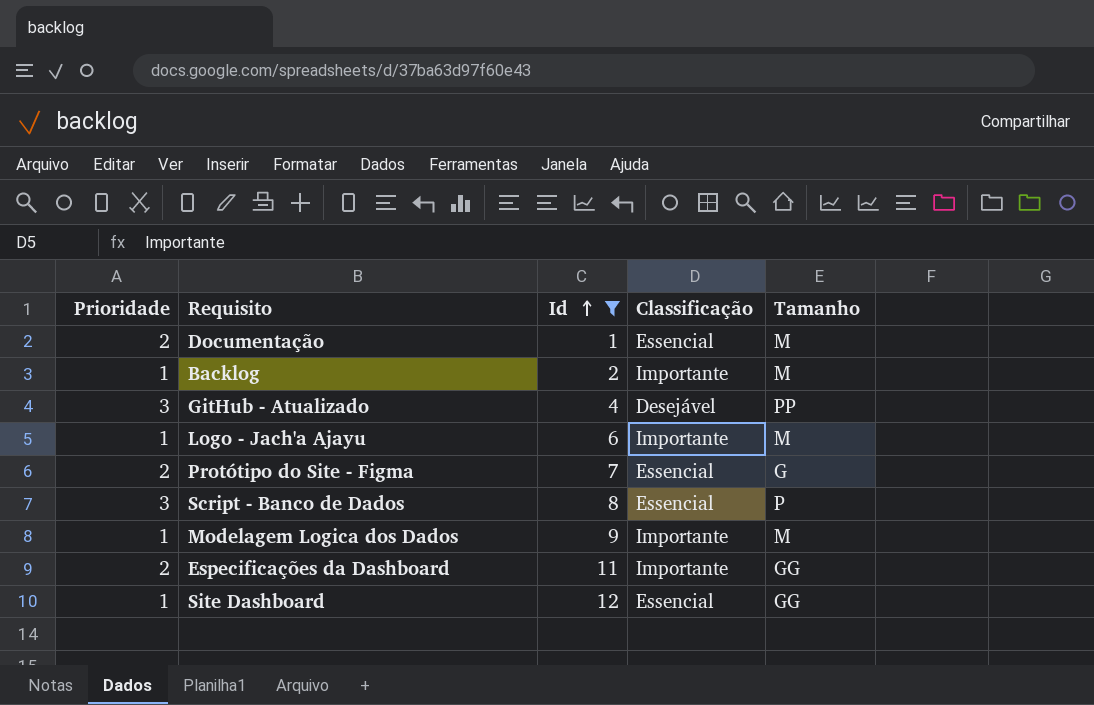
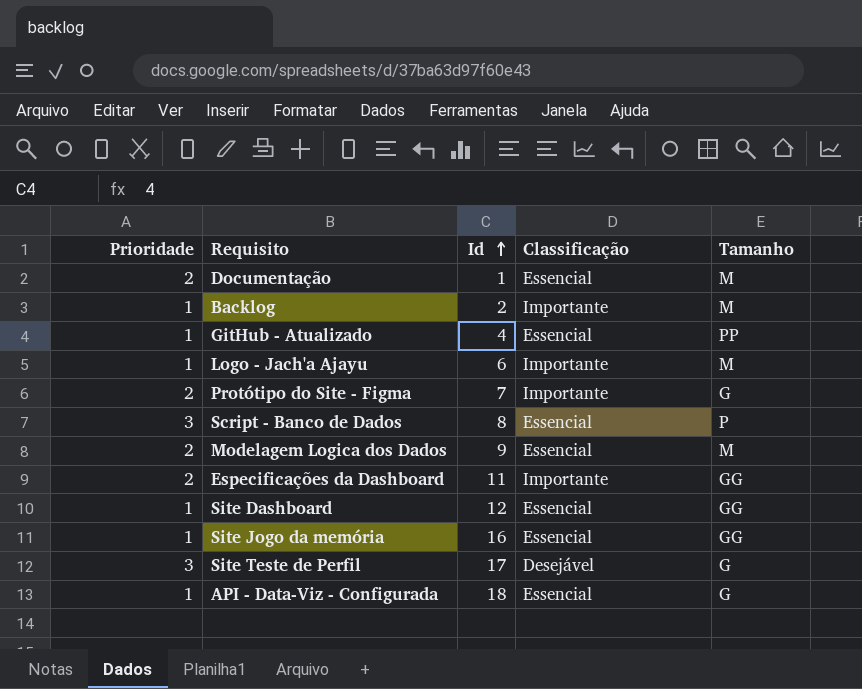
filter: Id <= 12 -> none
GitHub - Atualizado | Prioridade: 3 -> 1
GitHub - Atualizado | Classificação: Desejável -> Essencial
Protótipo do Site - Figma | Classificação: Essencial -> Importante
Modelagem Logica dos Dados | Prioridade: 1 -> 2
Modelagem Logica dos Dados | Classificação: Importante -> Essencial

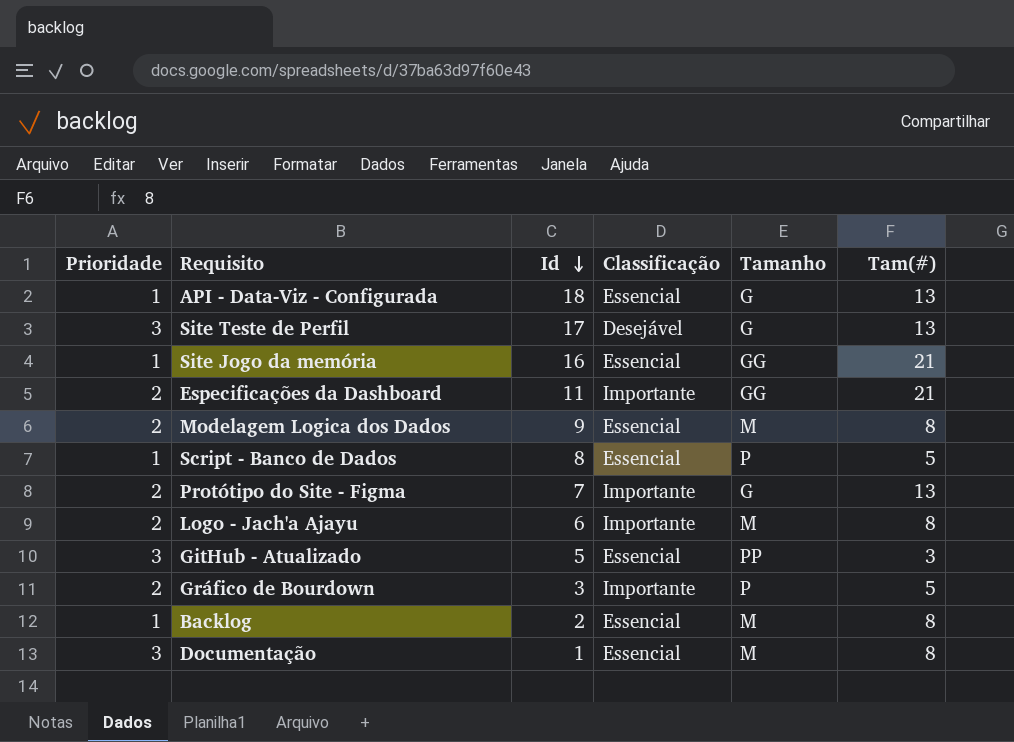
row order: Id ascending -> Id descending
column Tam(#) | position: none -> 6
row Site Dashboard: 1 | 12 | Essencial | GG -> none
Script - Banco de Dados | Prioridade: 3 -> 1
Logo - Jach'a Ajayu | Prioridade: 1 -> 2
GitHub - Atualizado | Prioridade: 1 -> 3
GitHub - Atualizado | Id: 4 -> 5
row Gráfico de Bourdown: none -> 2 | 3 | Importante | P | 5
Backlog | Classificação: Importante -> Essencial
Documentação | Prioridade: 2 -> 3

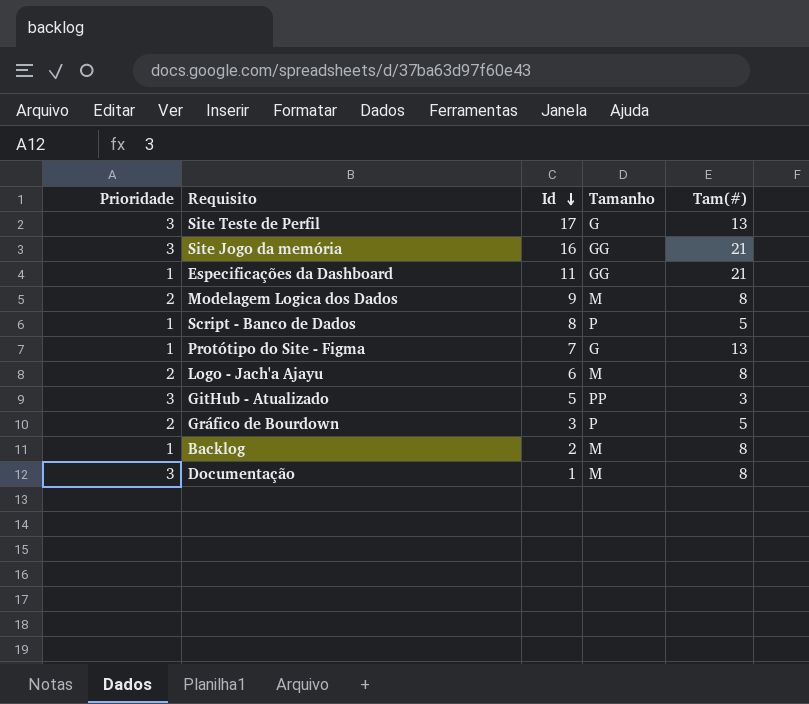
column Classificação | position: 4 -> none
row API - Data-Viz - Configurada: 1 | 18 | Essencial | G | 13 -> none
Site Jogo da memória | Prioridade: 1 -> 3
Especificações da Dashboard | Prioridade: 2 -> 1
Protótipo do Site - Figma | Prioridade: 2 -> 1

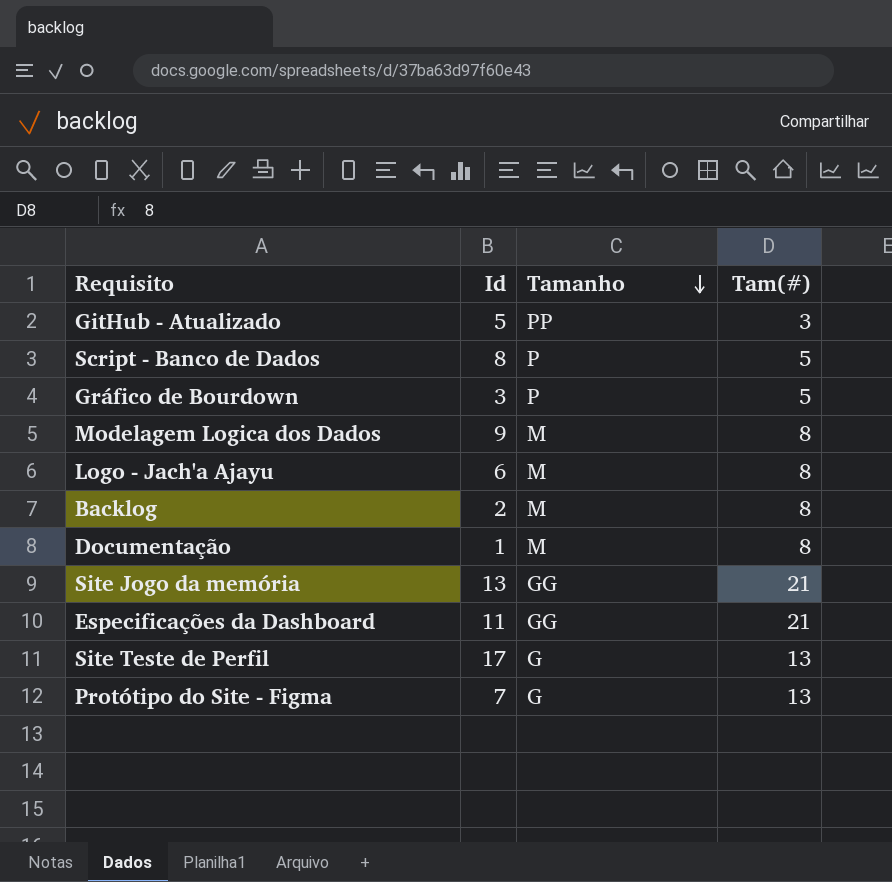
row order: Id descending -> Tamanho descending
column Prioridade | position: 1 -> none
Site Jogo da memória | Id: 16 -> 13

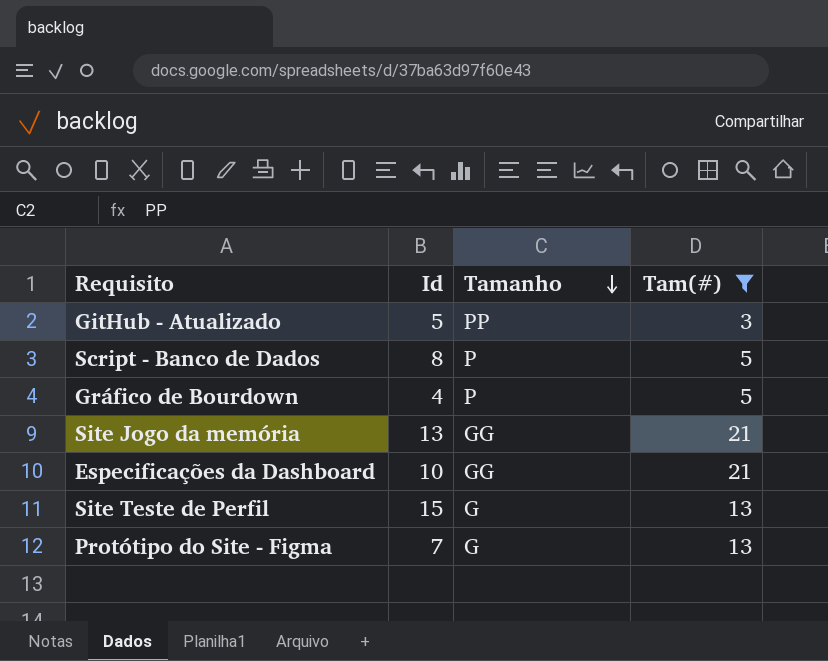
filter: none -> Tam(#) != 8
Gráfico de Bourdown | Id: 3 -> 4
Especificações da Dashboard | Id: 11 -> 10
Site Teste de Perfil | Id: 17 -> 15

